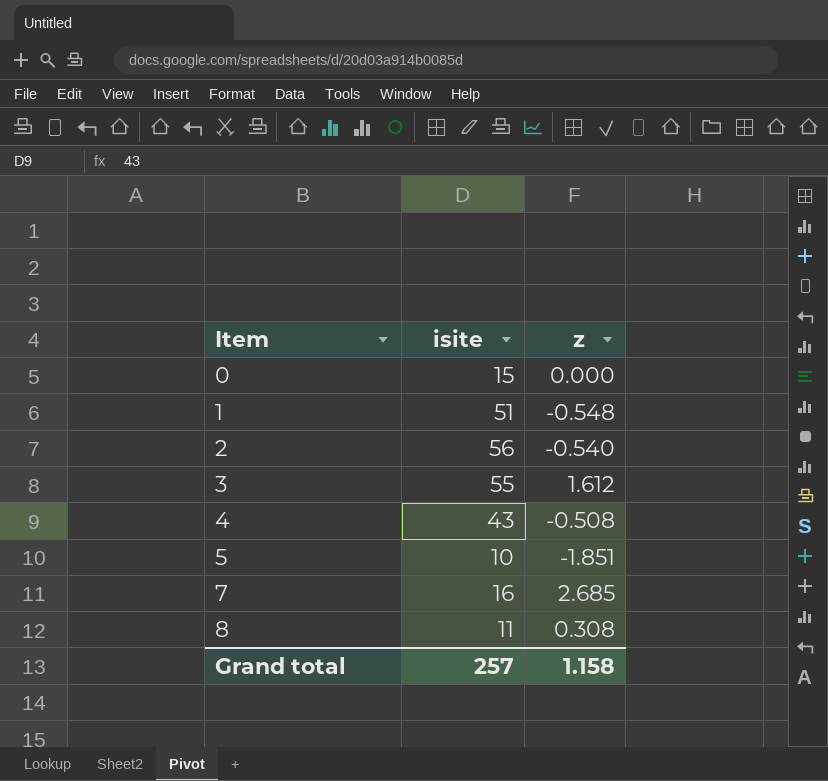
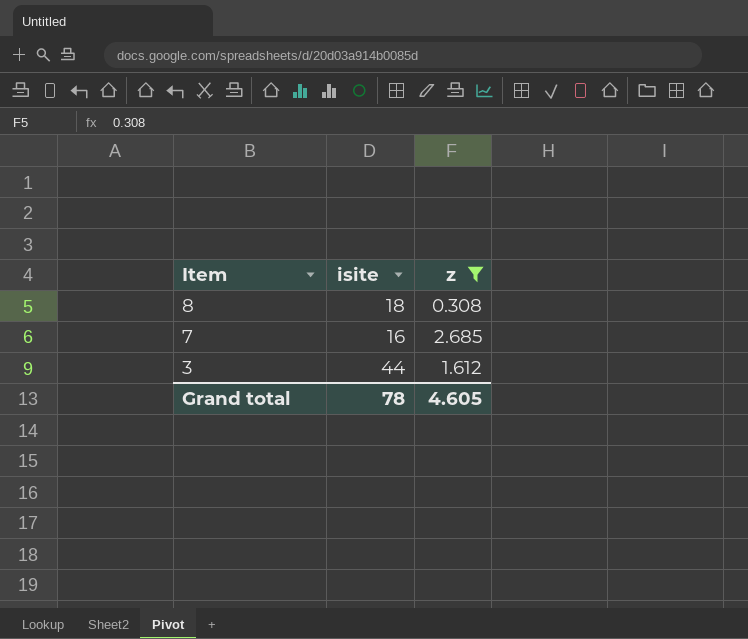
filter: none -> z >= 0.308
row order: Item ascending -> Item descending
8 | isite: 11 -> 18
3 | isite: 55 -> 44
Grand total | isite: 257 -> 78
Grand total | z: 1.158 -> 4.605

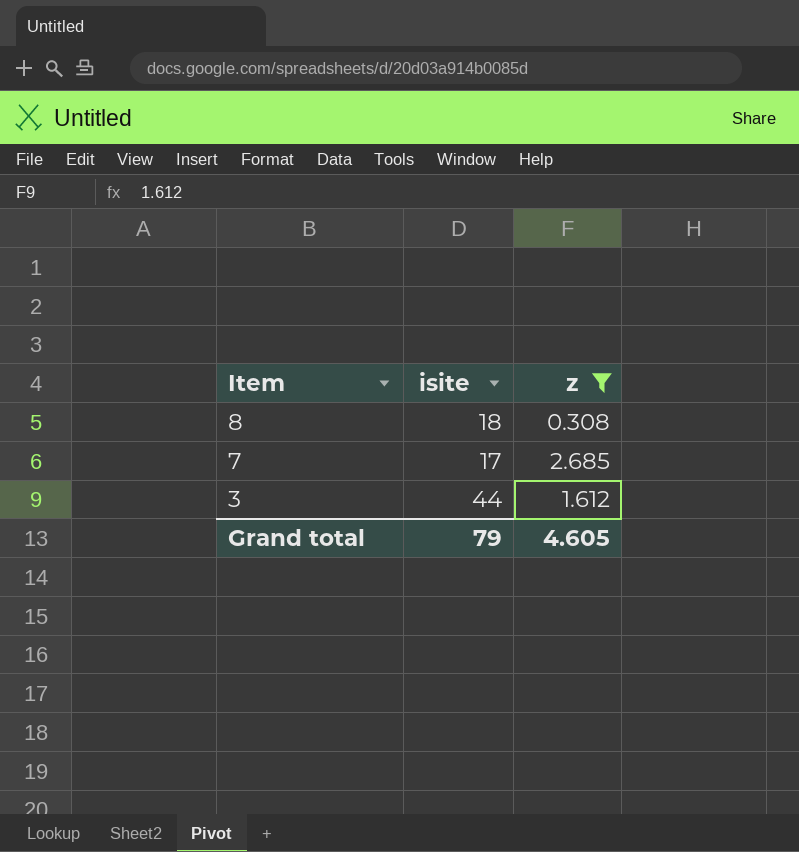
7 | isite: 16 -> 17
Grand total | isite: 78 -> 79

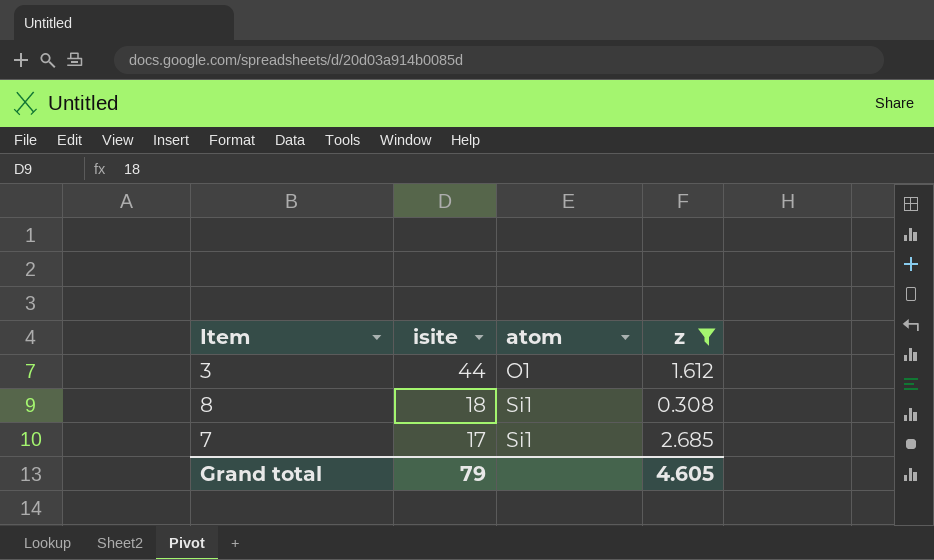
row order: Item descending -> isite descending
column atom | position: none -> 3

